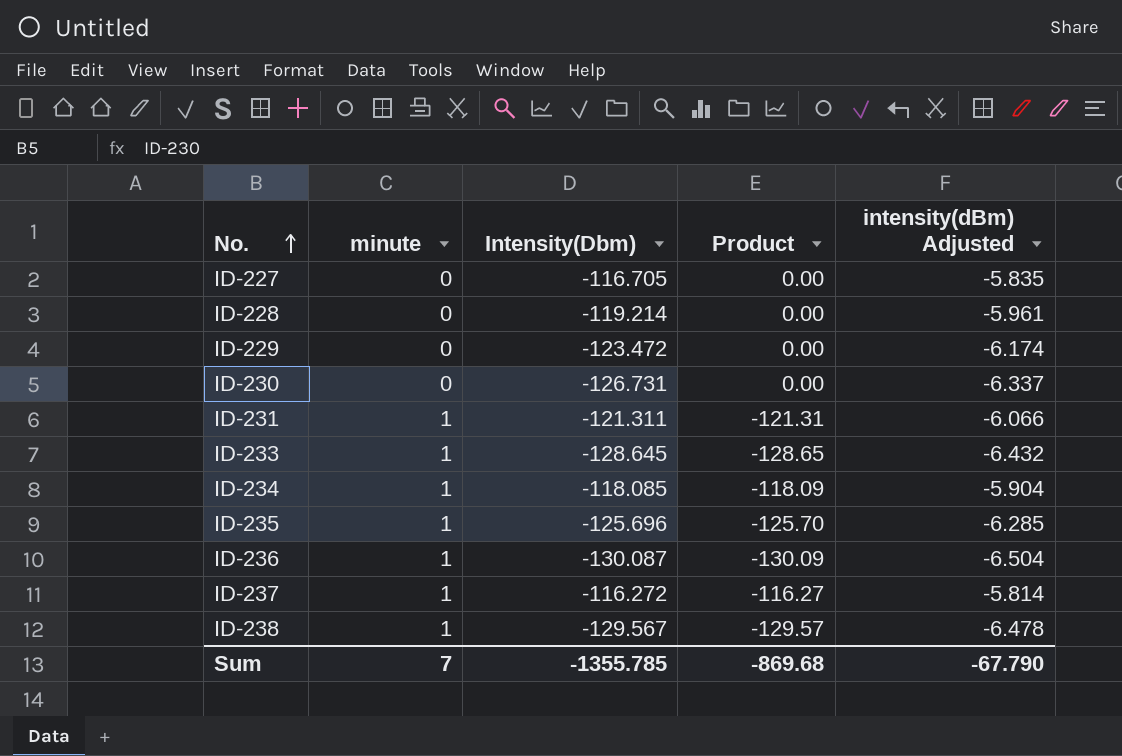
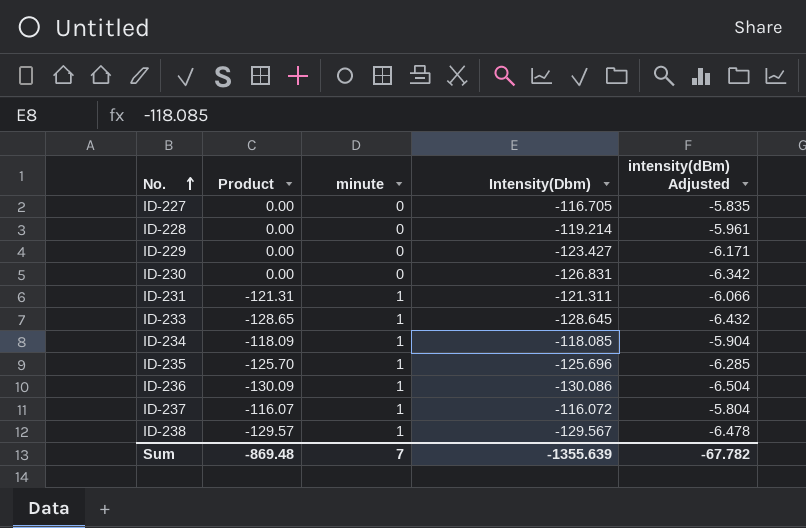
column Product | position: 4 -> 2
ID-229 | Intensity(Dbm): -123.472 -> -123.427
ID-229 | intensity(dBm) Adjusted: -6.174 -> -6.171
ID-230 | Intensity(Dbm): -126.731 -> -126.831
ID-230 | intensity(dBm) Adjusted: -6.337 -> -6.342
ID-236 | Intensity(Dbm): -130.087 -> -130.086
ID-237 | Product: -116.27 -> -116.07
ID-237 | Intensity(Dbm): -116.272 -> -116.072
ID-237 | intensity(dBm) Adjusted: -5.814 -> -5.804
Sum | Product: -869.68 -> -869.48
Sum | Intensity(Dbm): -1355.785 -> -1355.639
Sum | intensity(dBm) Adjusted: -67.790 -> -67.782

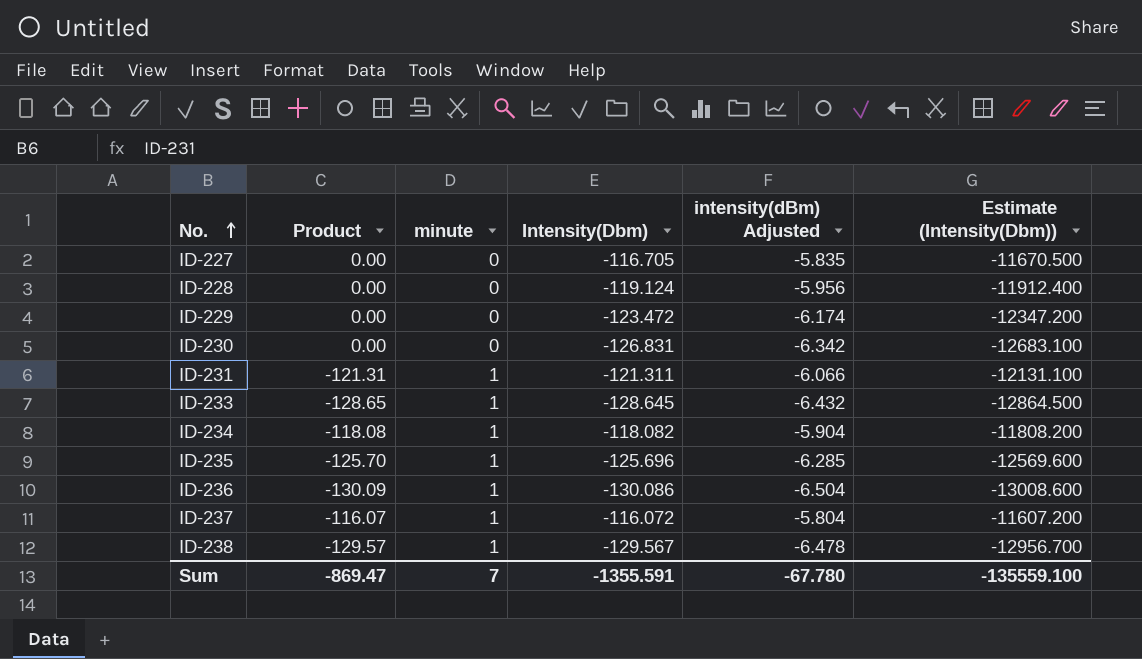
column Estimate (Intensity(Dbm)) | formula: none -> [Intensity(Dbm)] * 100
ID-228 | Intensity(Dbm): -119.214 -> -119.124
ID-228 | intensity(dBm) Adjusted: -5.961 -> -5.956
ID-229 | Intensity(Dbm): -123.427 -> -123.472
ID-229 | intensity(dBm) Adjusted: -6.171 -> -6.174
ID-234 | Product: -118.09 -> -118.08
ID-234 | Intensity(Dbm): -118.085 -> -118.082
Sum | Product: -869.48 -> -869.47
Sum | Intensity(Dbm): -1355.639 -> -1355.591
Sum | intensity(dBm) Adjusted: -67.782 -> -67.780

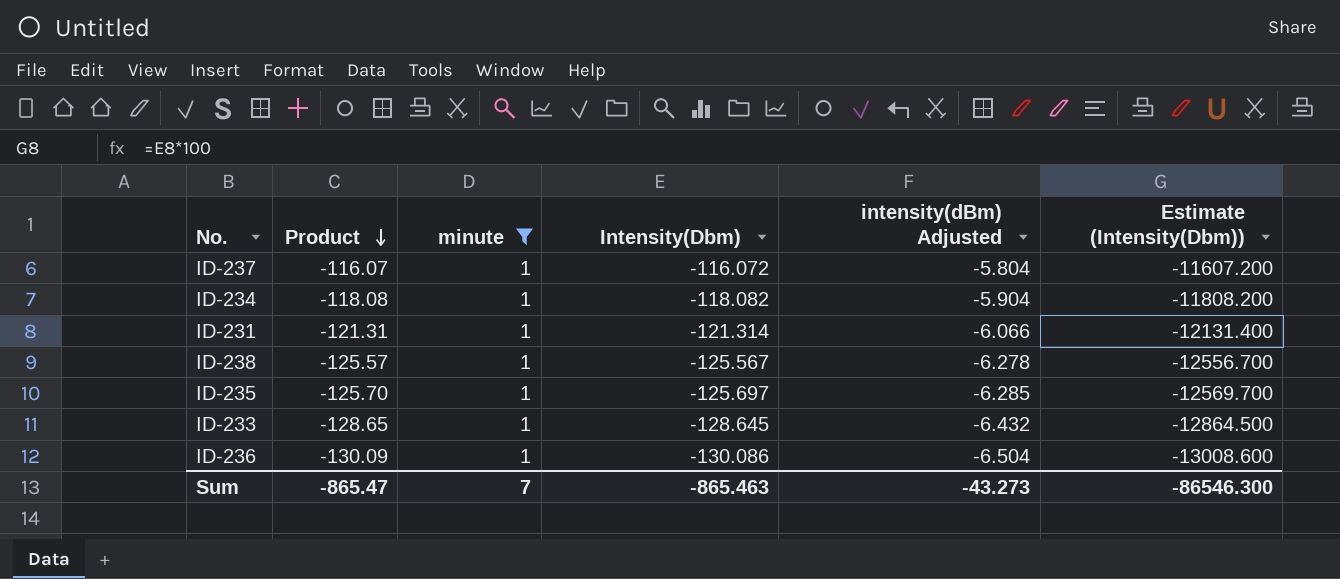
filter: none -> minute = 1
row order: No. ascending -> Product descending
ID-231 | Intensity(Dbm): -121.311 -> -121.314
ID-231 | Estimate (Intensity(Dbm)): -12131.100 -> -12131.400
ID-238 | Product: -129.57 -> -125.57
ID-238 | Intensity(Dbm): -129.567 -> -125.567
ID-238 | intensity(dBm) Adjusted: -6.478 -> -6.278
ID-238 | Estimate (Intensity(Dbm)): -12956.700 -> -12556.700
ID-235 | Intensity(Dbm): -125.696 -> -125.697
ID-235 | Estimate (Intensity(Dbm)): -12569.600 -> -12569.700
Sum | Product: -869.47 -> -865.47
Sum | Intensity(Dbm): -1355.591 -> -865.463
Sum | intensity(dBm) Adjusted: -67.780 -> -43.273
Sum | Estimate (Intensity(Dbm)): -135559.100 -> -86546.300

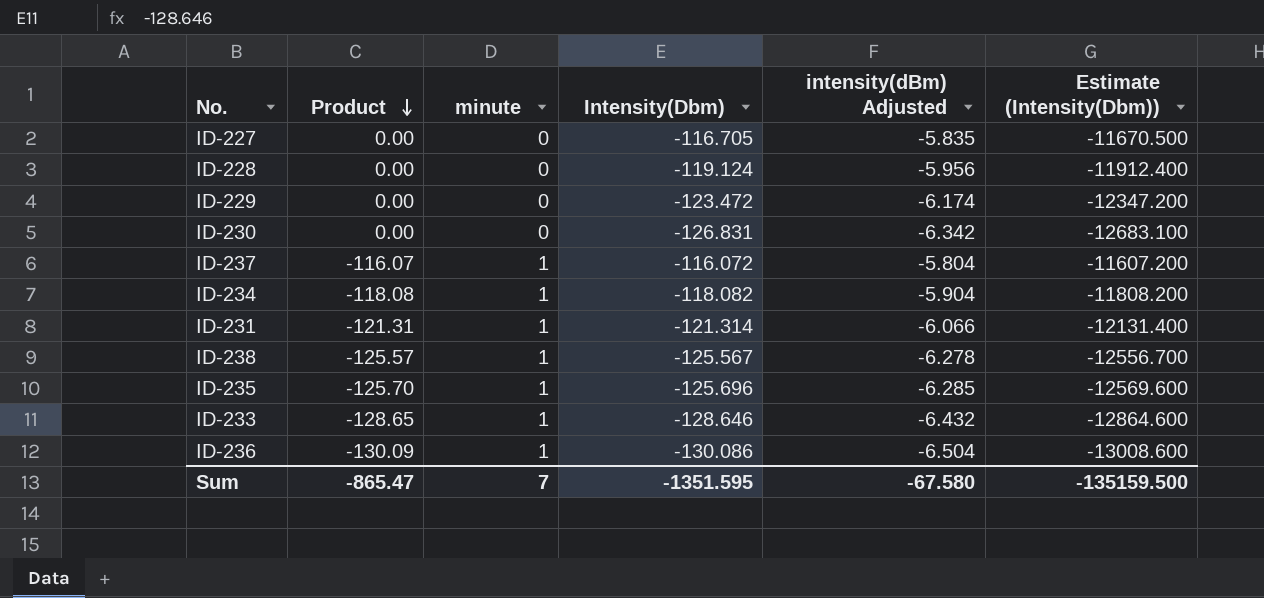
filter: minute = 1 -> none
ID-235 | Intensity(Dbm): -125.697 -> -125.696
ID-235 | Estimate (Intensity(Dbm)): -12569.700 -> -12569.600
ID-233 | Intensity(Dbm): -128.645 -> -128.646
ID-233 | Estimate (Intensity(Dbm)): -12864.500 -> -12864.600
Sum | Intensity(Dbm): -865.463 -> -1351.595
Sum | intensity(dBm) Adjusted: -43.273 -> -67.580
Sum | Estimate (Intensity(Dbm)): -86546.300 -> -135159.500

